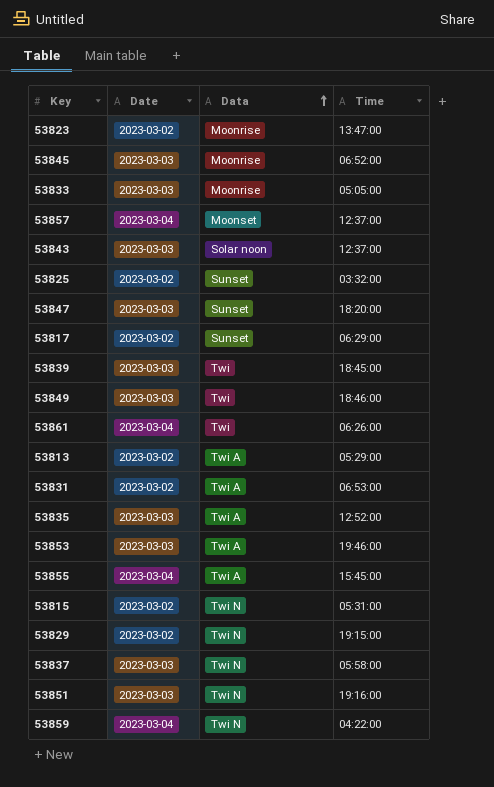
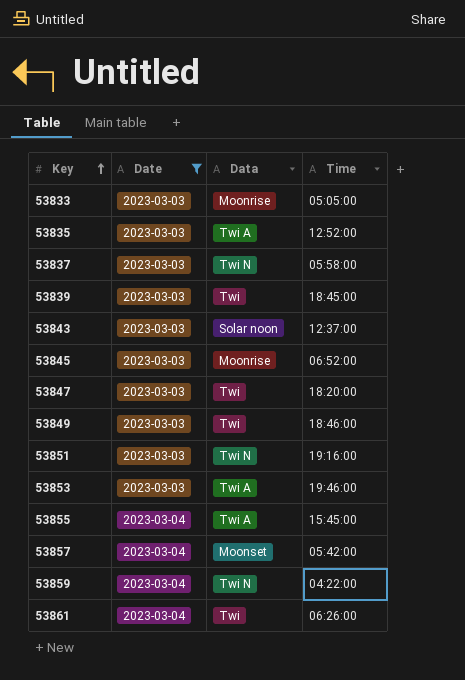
filter: none -> Date != 2023-03-02
row order: Data ascending -> Key ascending
53847 | Data: Sunset -> Twi
53857 | Time: 12:37:00 -> 05:42:00

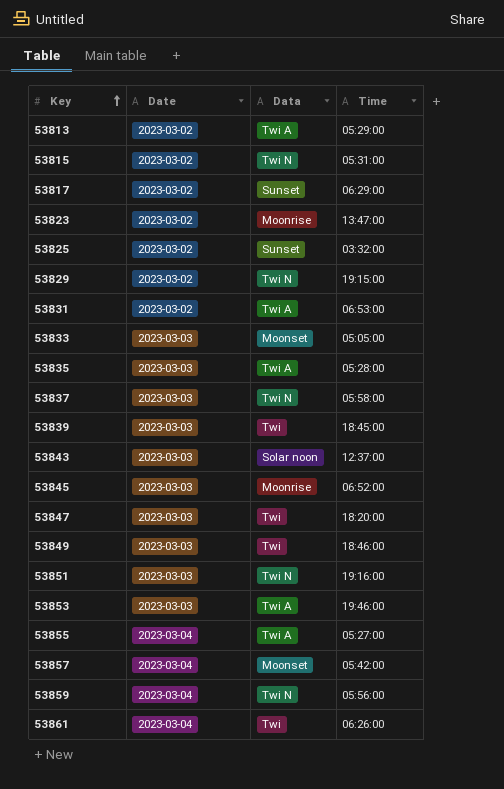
filter: Date != 2023-03-02 -> none
53833 | Data: Moonrise -> Moonset
53835 | Time: 12:52:00 -> 05:28:00
53855 | Time: 15:45:00 -> 05:27:00
53859 | Time: 04:22:00 -> 05:56:00

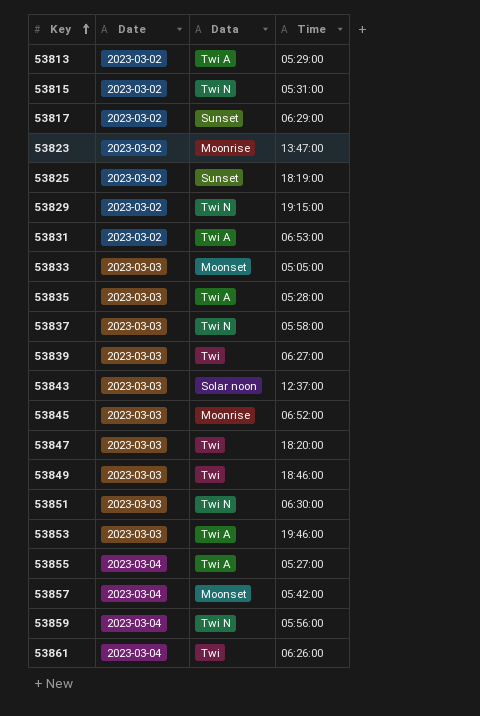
53825 | Time: 03:32:00 -> 18:19:00
53839 | Time: 18:45:00 -> 06:27:00
53851 | Time: 19:16:00 -> 06:30:00

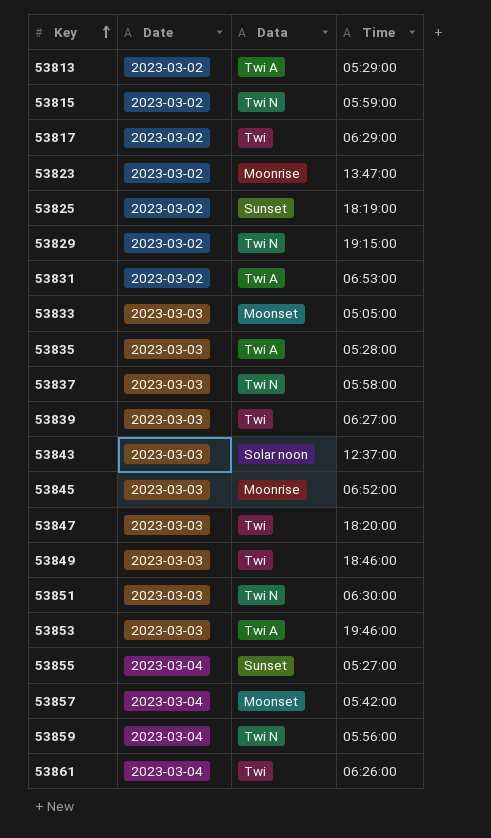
53815 | Time: 05:31:00 -> 05:59:00
53817 | Data: Sunset -> Twi
53855 | Data: Twi A -> Sunset

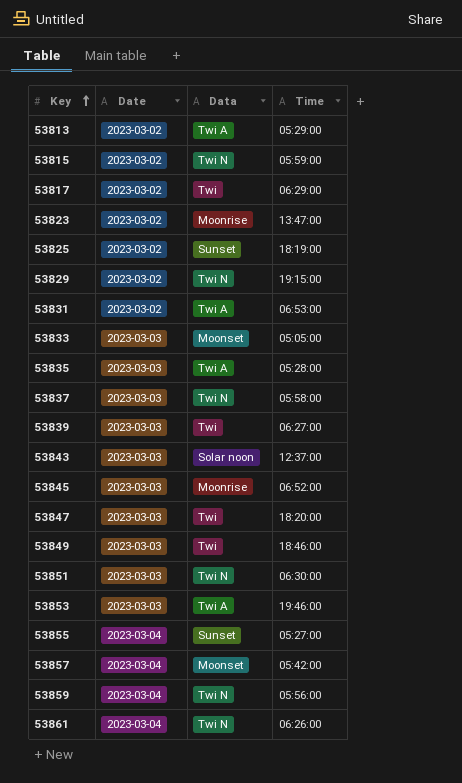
53861 | Data: Twi -> Twi N

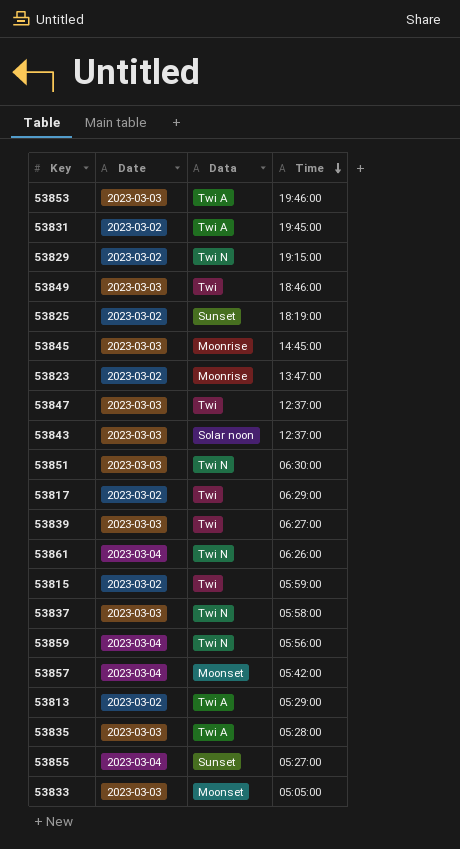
row order: Key ascending -> Time descending
53831 | Time: 06:53:00 -> 19:45:00
53845 | Time: 06:52:00 -> 14:45:00
53847 | Time: 18:20:00 -> 12:37:00
53815 | Data: Twi N -> Twi

